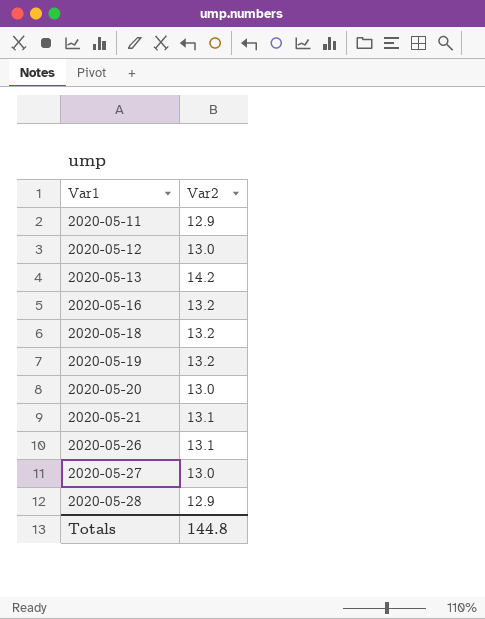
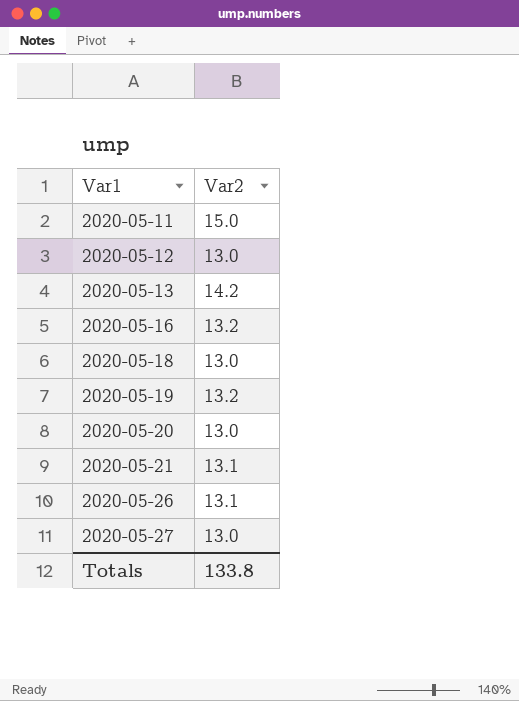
row 2020-05-28: 12.9 -> none
2020-05-11 | Var2: 12.9 -> 15.0
2020-05-18 | Var2: 13.2 -> 13.0
Totals | Var2: 144.8 -> 133.8

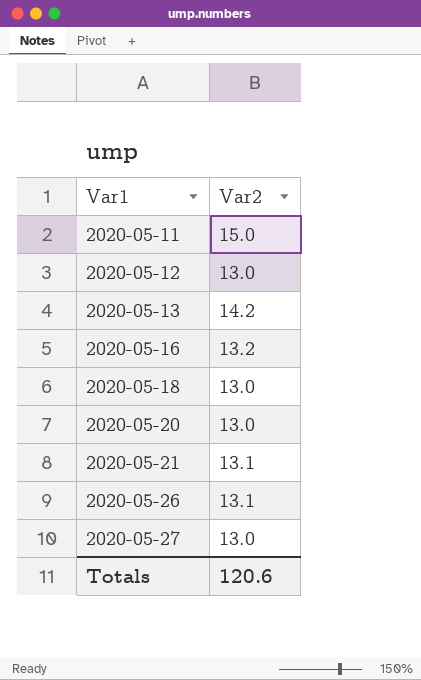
row 2020-05-19: 13.2 -> none
Totals | Var2: 133.8 -> 120.6

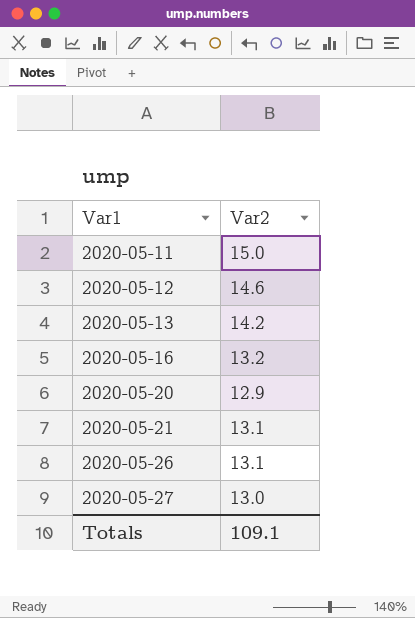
row 2020-05-18: 13.0 -> none
2020-05-12 | Var2: 13.0 -> 14.6
2020-05-20 | Var2: 13.0 -> 12.9
Totals | Var2: 120.6 -> 109.1

